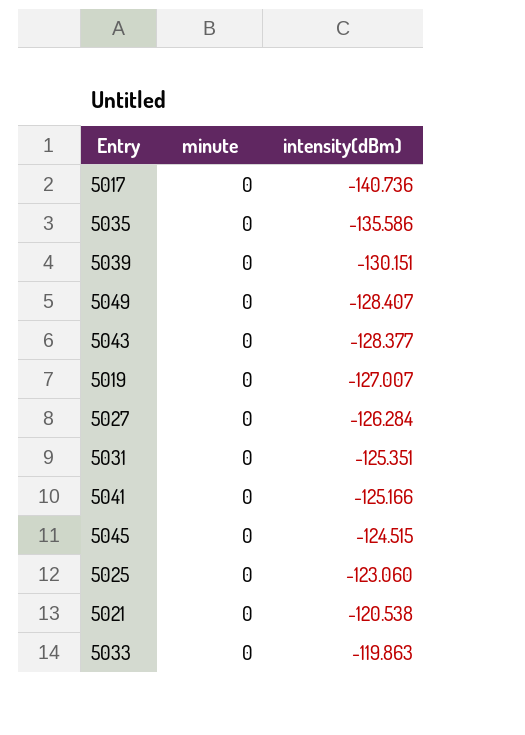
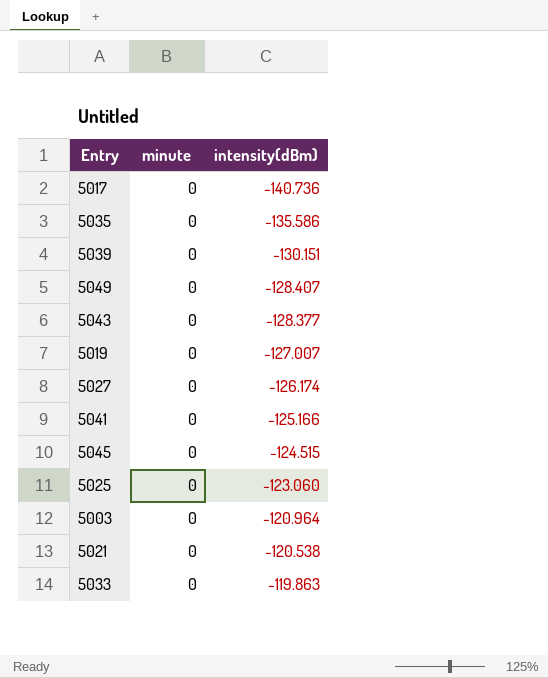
row 5031: 0 | -125.351 -> none
5027 | intensity(dBm): -126.284 -> -126.174
row 5003: none -> 0 | -120.964

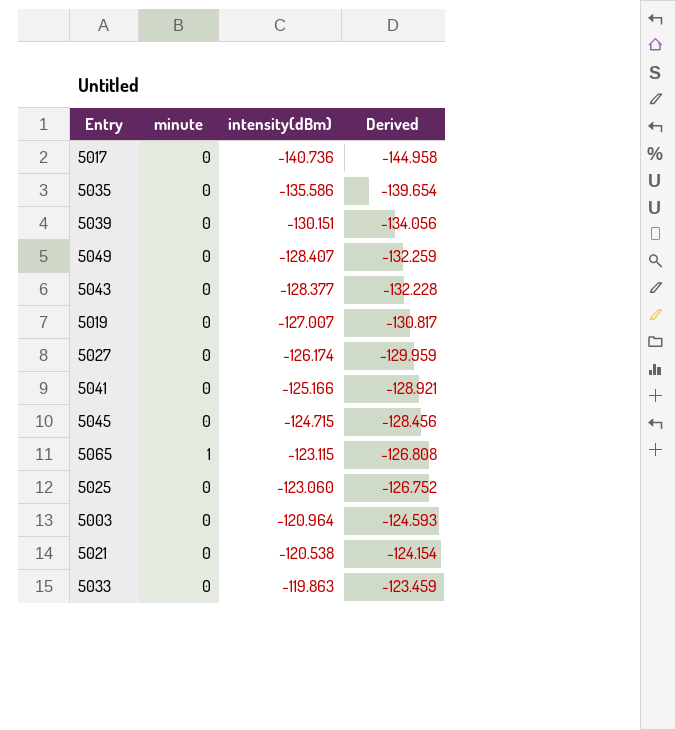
column Derived | formula: none -> [intensity(dBm)] * 1.03
5045 | intensity(dBm): -124.515 -> -124.715
row 5065: none -> 1 | -123.115 | -126.808

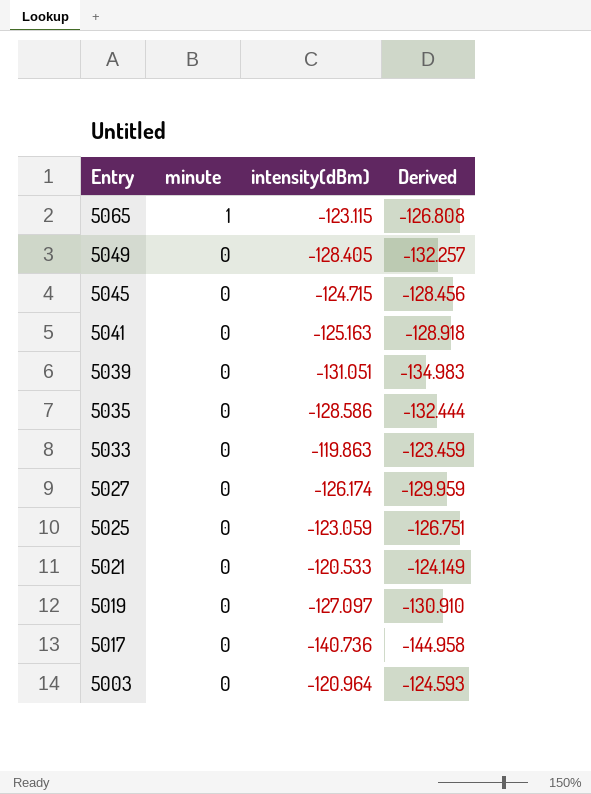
row order: intensity(dBm) ascending -> Entry descending
row 5043: 0 | -128.377 | -132.228 -> none
5049 | intensity(dBm): -128.407 -> -128.405
5049 | Derived: -132.259 -> -132.257
5041 | intensity(dBm): -125.166 -> -125.163
5041 | Derived: -128.921 -> -128.918
5039 | intensity(dBm): -130.151 -> -131.051
5039 | Derived: -134.056 -> -134.983
5035 | intensity(dBm): -135.586 -> -128.586
5035 | Derived: -139.654 -> -132.444
5025 | intensity(dBm): -123.060 -> -123.059
5025 | Derived: -126.752 -> -126.751
5021 | intensity(dBm): -120.538 -> -120.533
5021 | Derived: -124.154 -> -124.149
5019 | intensity(dBm): -127.007 -> -127.097
5019 | Derived: -130.817 -> -130.910

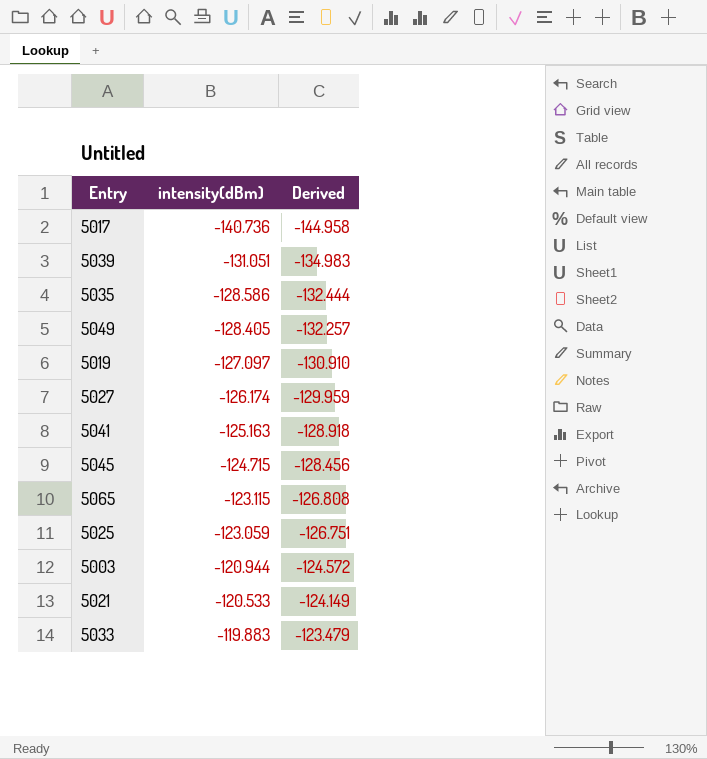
row order: Entry descending -> intensity(dBm) ascending
column minute | position: 2 -> none
5003 | intensity(dBm): -120.964 -> -120.944
5003 | Derived: -124.593 -> -124.572
5033 | intensity(dBm): -119.863 -> -119.883
5033 | Derived: -123.459 -> -123.479

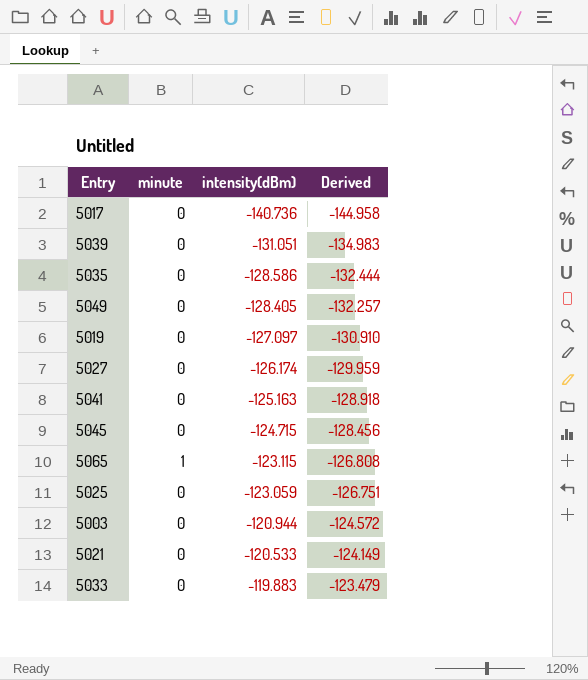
column minute | position: none -> 2

